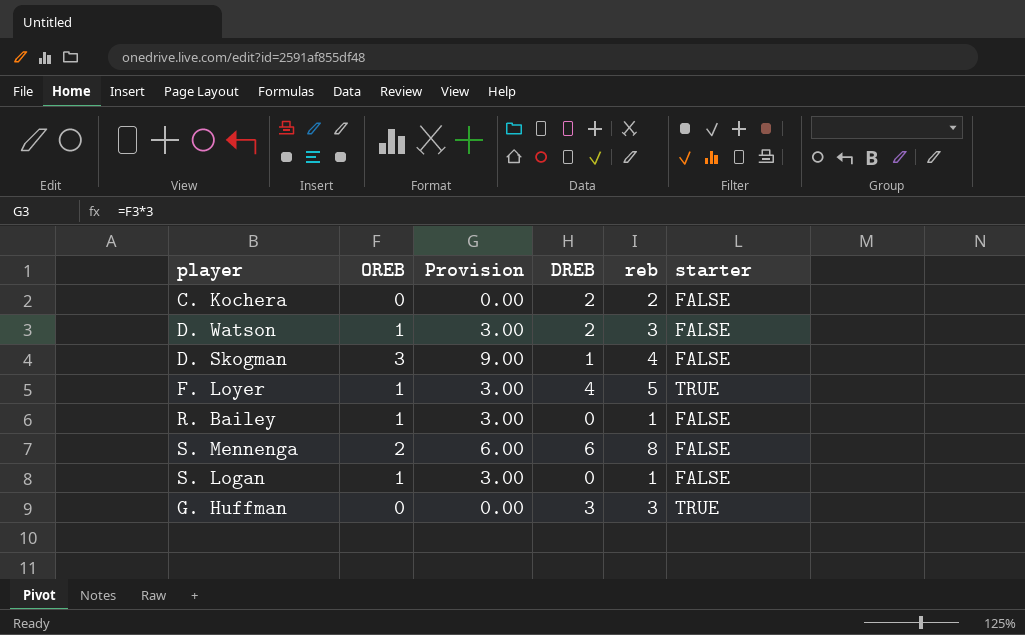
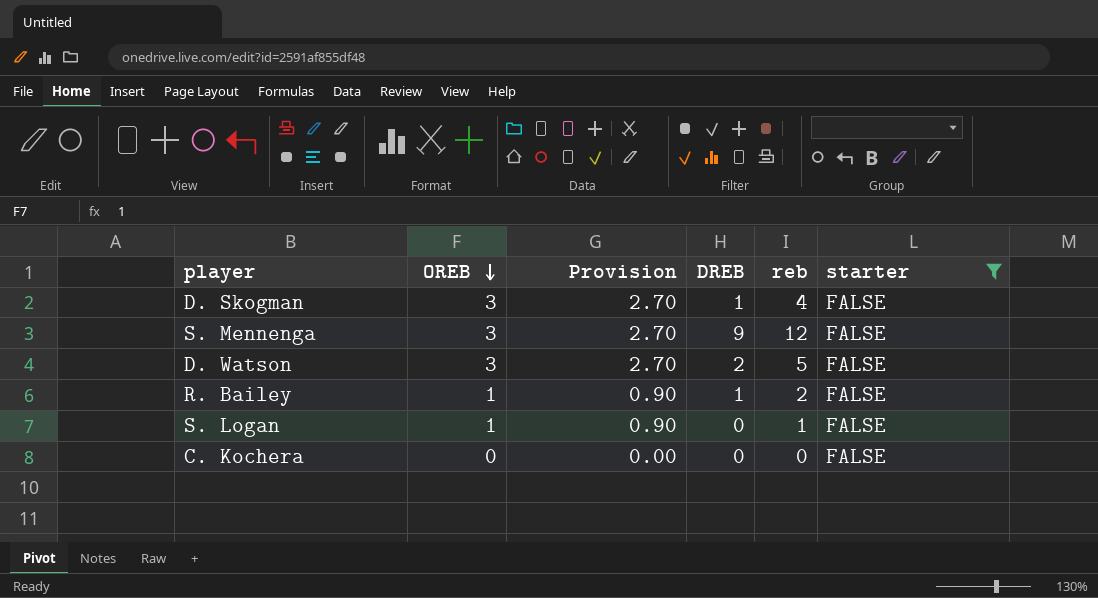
filter: none -> starter = FALSE
row order: none -> OREB descending
column Provision | formula: [OREB] * 3 -> [OREB] * 0.9
S. Mennenga | OREB: 2 -> 3
S. Mennenga | DREB: 6 -> 9
S. Mennenga | reb: 8 -> 12
D. Watson | OREB: 1 -> 3
D. Watson | reb: 3 -> 5
R. Bailey | DREB: 0 -> 1
R. Bailey | reb: 1 -> 2
C. Kochera | DREB: 2 -> 0
C. Kochera | reb: 2 -> 0

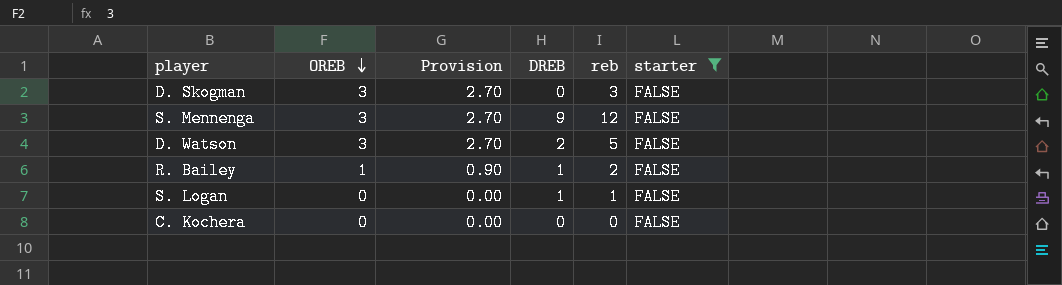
D. Skogman | DREB: 1 -> 0
D. Skogman | reb: 4 -> 3
S. Logan | OREB: 1 -> 0
S. Logan | Provision: 0.90 -> 0.00
S. Logan | DREB: 0 -> 1

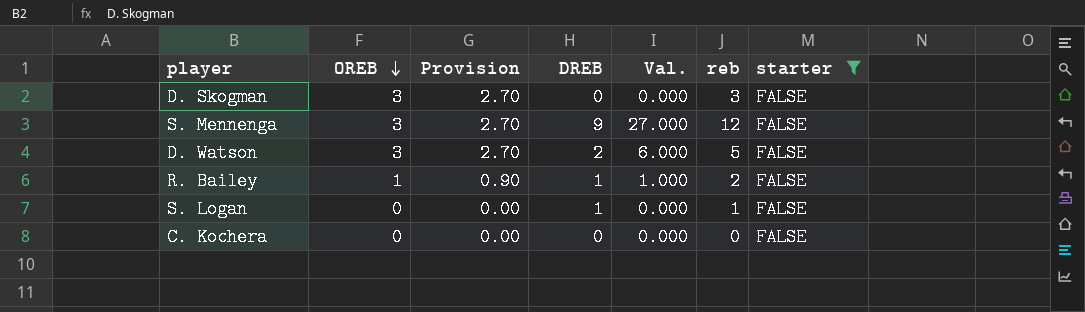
column Val. | formula: none -> [OREB] * [DREB]

